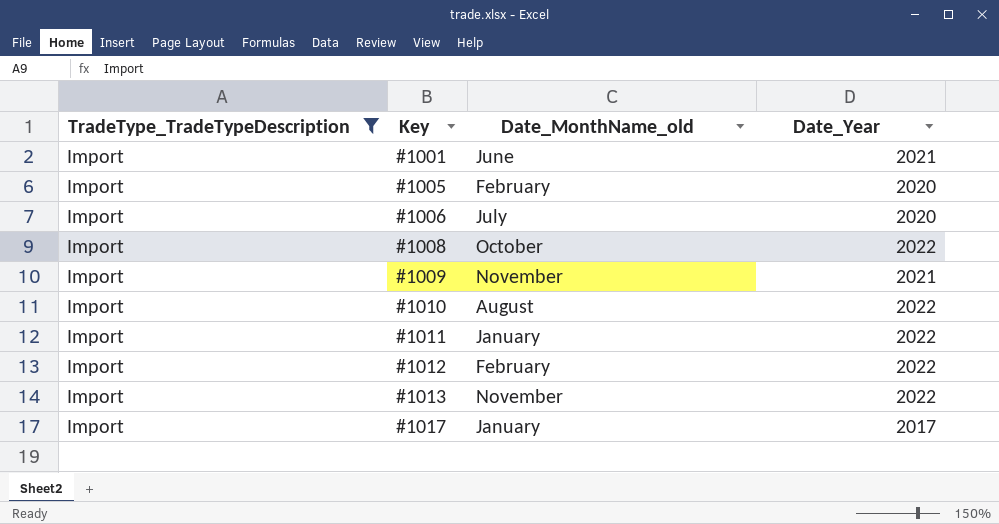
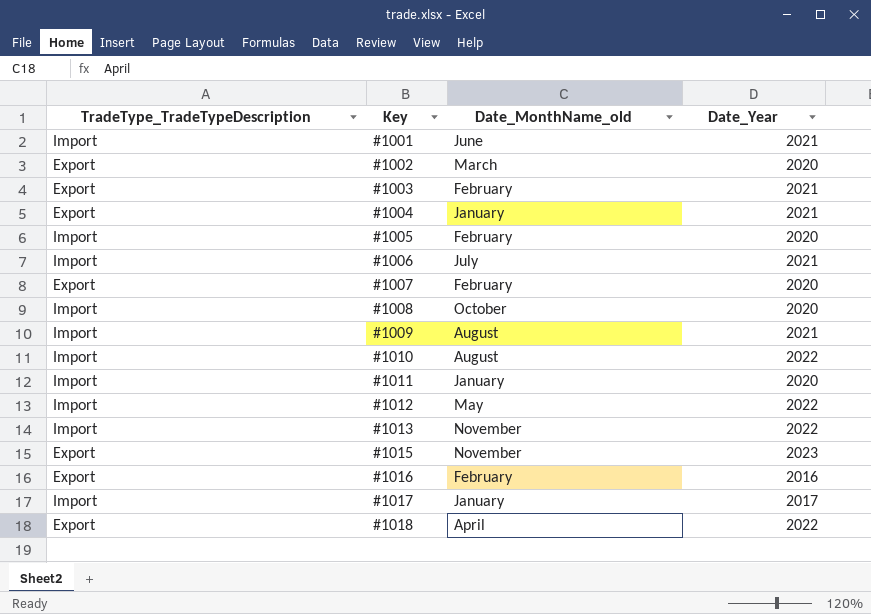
filter: TradeType_TradeTypeDescription = Import -> none
#1006 | Date_Year: 2020 -> 2021
#1008 | Date_Year: 2022 -> 2020
#1009 | Date_MonthName_old: November -> August
#1011 | Date_Year: 2022 -> 2020
#1012 | Date_MonthName_old: February -> May

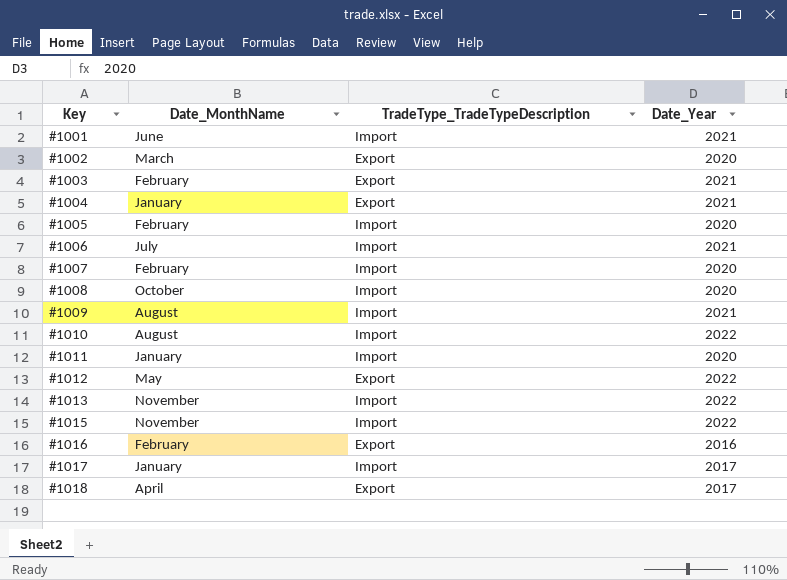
column name: Date_MonthName_old -> Date_MonthName
column TradeType_TradeTypeDescription | position: 1 -> 3
#1007 | TradeType_TradeTypeDescription: Export -> Import
#1012 | TradeType_TradeTypeDescription: Import -> Export
#1015 | TradeType_TradeTypeDescription: Export -> Import
#1015 | Date_Year: 2023 -> 2022
#1018 | Date_Year: 2022 -> 2017

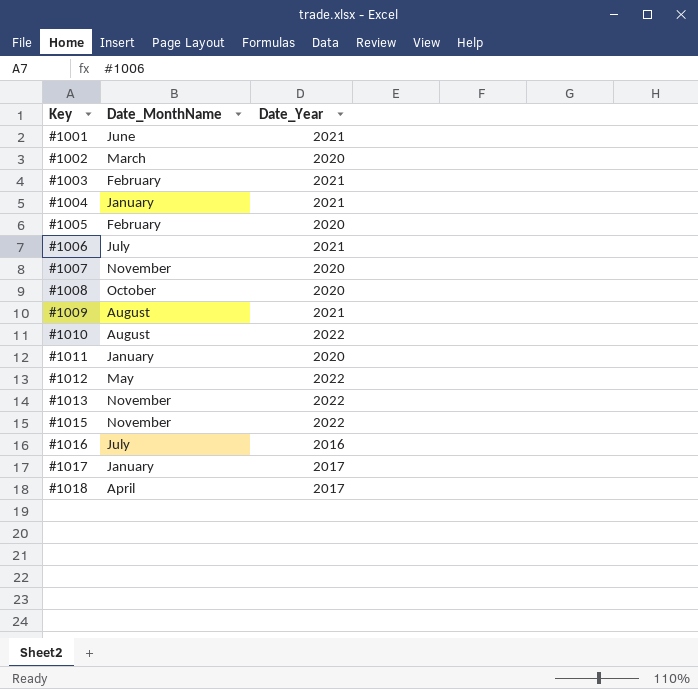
column TradeType_TradeTypeDescription | position: 3 -> none
#1007 | Date_MonthName: February -> November
#1016 | Date_MonthName: February -> July

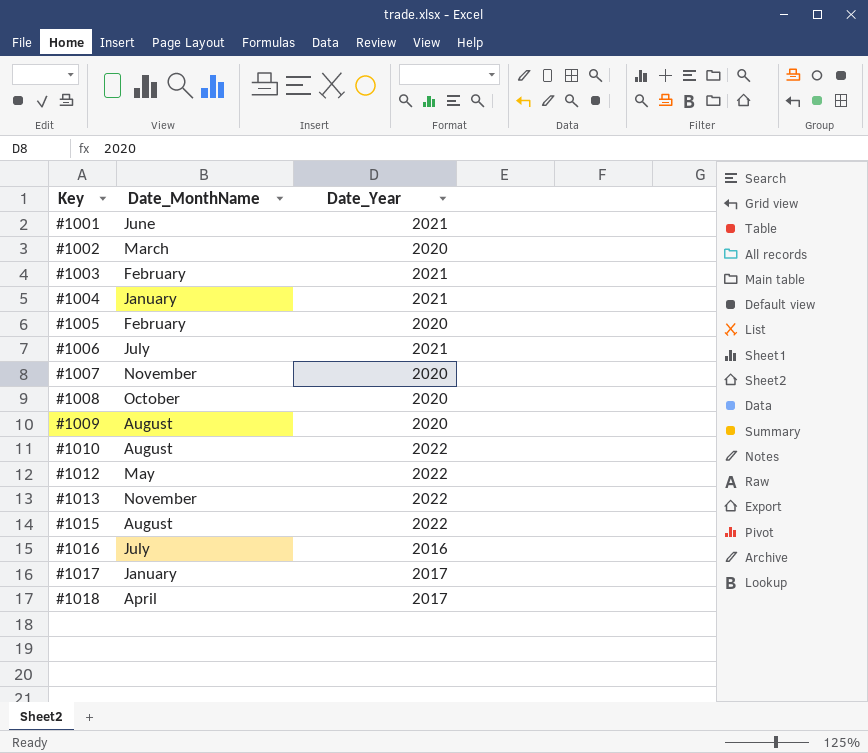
row #1011: January | 2020 -> none
#1009 | Date_Year: 2021 -> 2020
#1015 | Date_MonthName: November -> August

